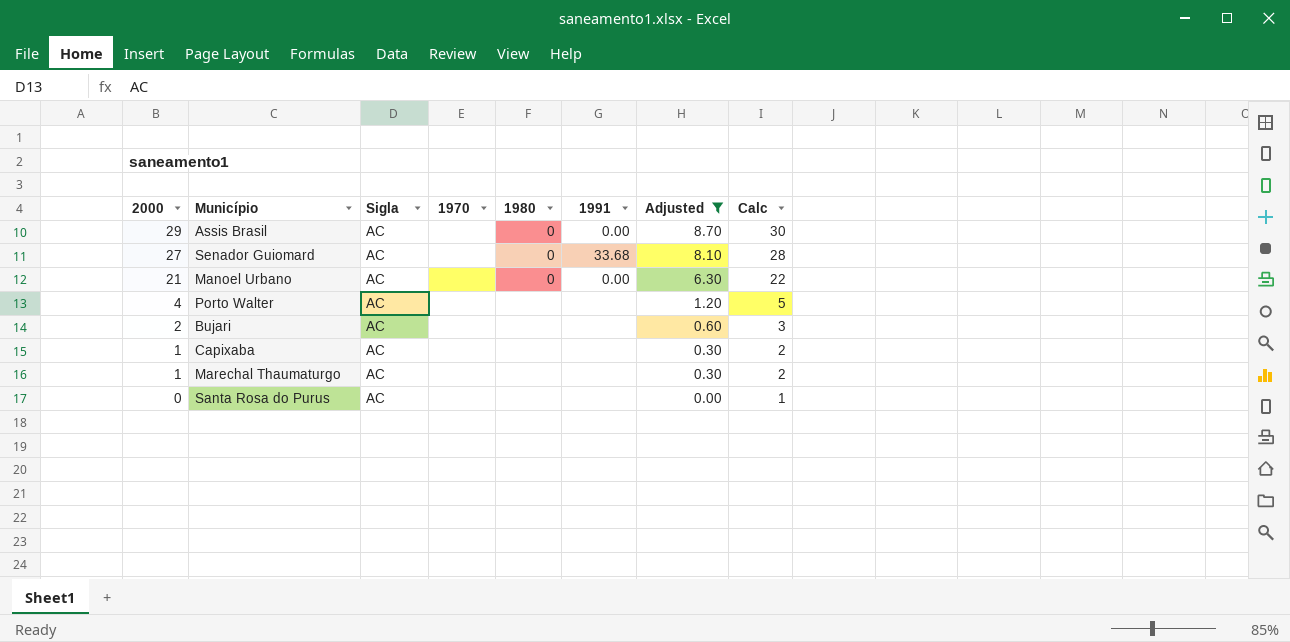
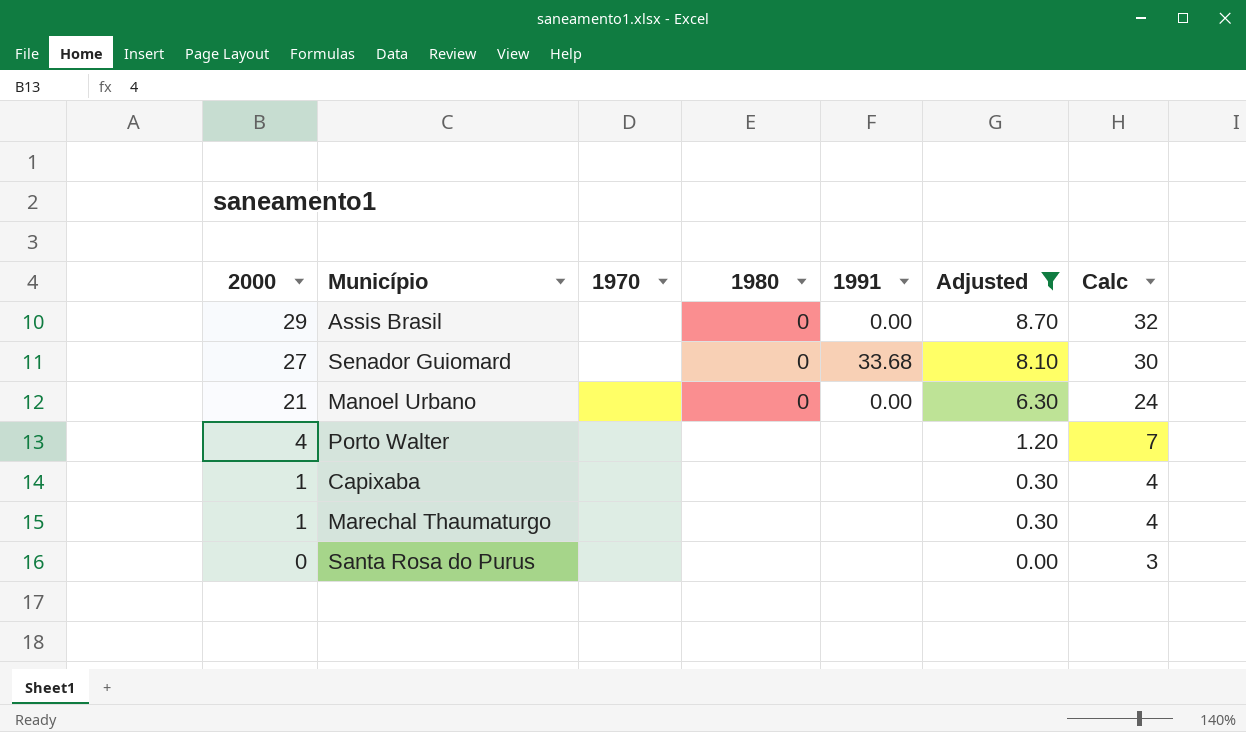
column Sigla | position: 3 -> none
column Calc | formula: [2000] + 1 -> [2000] + 3
row Bujari: 2 | AC | none | none | none | 0.60 | 3 -> none

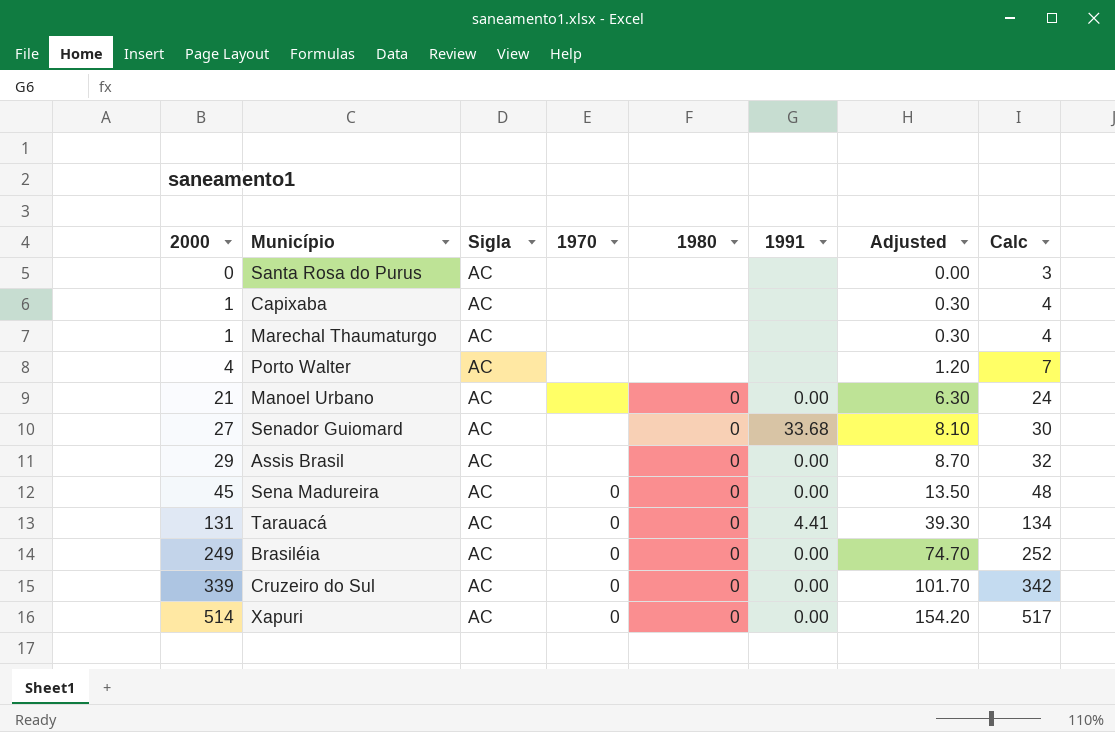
filter: Adjusted <= 8.70 -> none
row order: 2000 descending -> 2000 ascending
column Sigla | position: none -> 3

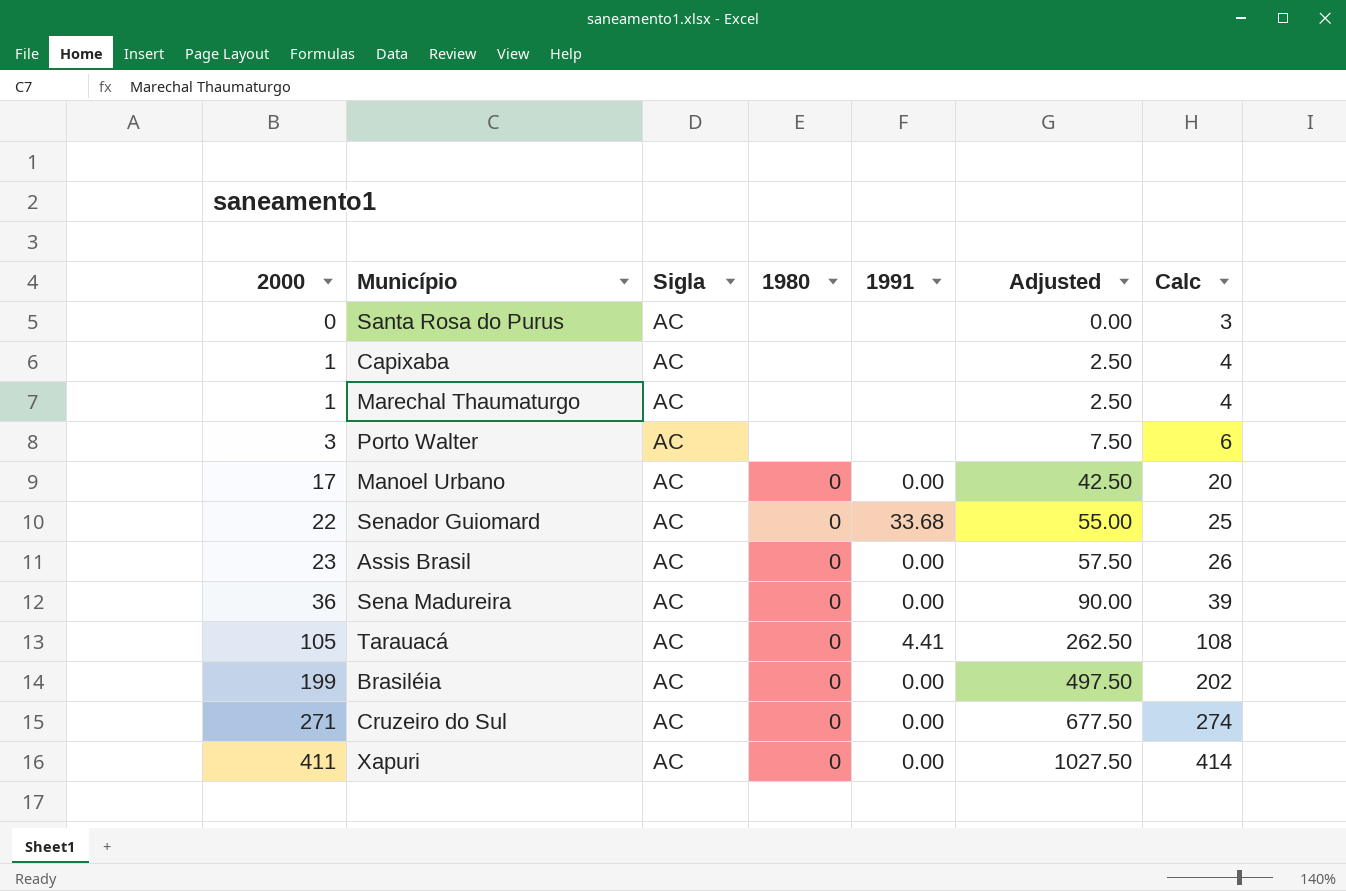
column 1970 | position: 4 -> none
column Adjusted | formula: [2000] * 0.3 -> [2000] * 2.5
Porto Walter | 2000: 4 -> 3
Porto Walter | Calc: 7 -> 6
Manoel Urbano | 2000: 21 -> 17
Manoel Urbano | Calc: 24 -> 20
Senador Guiomard | 2000: 27 -> 22
Senador Guiomard | Calc: 30 -> 25
Assis Brasil | 2000: 29 -> 23
Assis Brasil | Calc: 32 -> 26
Sena Madureira | 2000: 45 -> 36
Sena Madureira | Calc: 48 -> 39
Tarauacá | 2000: 131 -> 105
Tarauacá | Calc: 134 -> 108
Brasiléia | 2000: 249 -> 199
Brasiléia | Calc: 252 -> 202
Cruzeiro do Sul | 2000: 339 -> 271
Cruzeiro do Sul | Calc: 342 -> 274
Xapuri | 2000: 514 -> 411
Xapuri | Calc: 517 -> 414

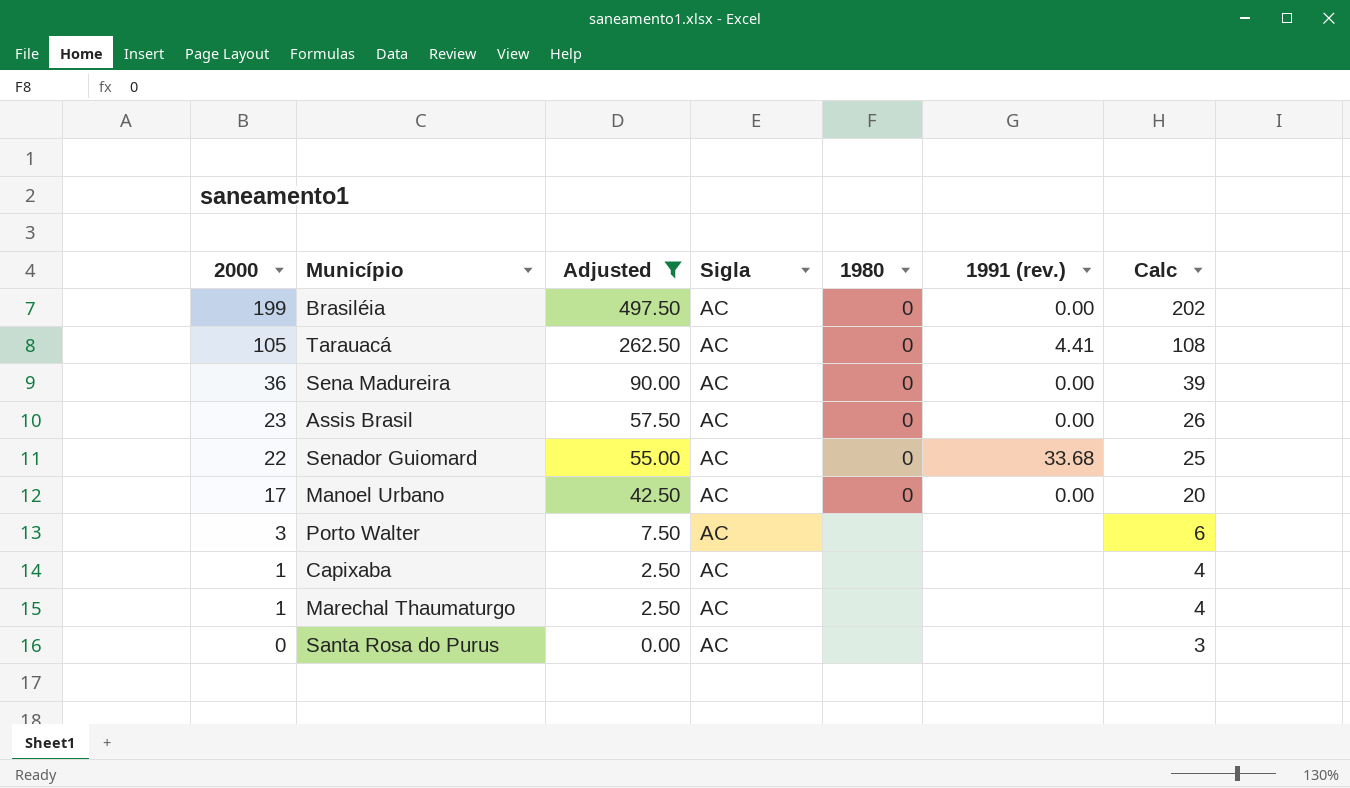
filter: none -> Adjusted <= 497.50
row order: 2000 ascending -> 2000 descending
column Adjusted | position: 6 -> 3
column name: 1991 -> 1991 (rev.)

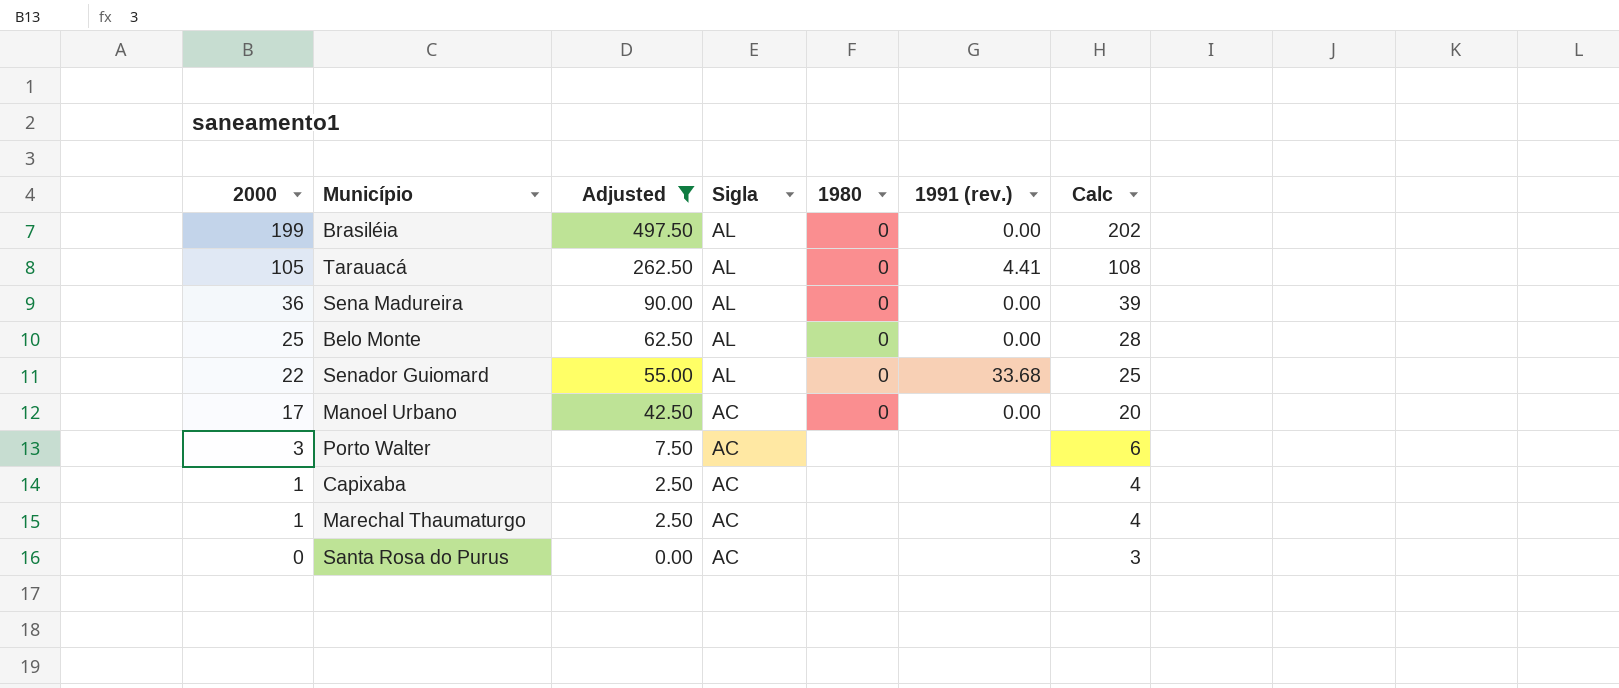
row Assis Brasil: 23 | 57.50 | AC | 0 | 0.00 | 26 -> none
Brasiléia | Sigla: AC -> AL
Tarauacá | Sigla: AC -> AL
Sena Madureira | Sigla: AC -> AL
row Belo Monte: none -> 25 | 62.50 | AL | 0 | 0.00 | 28
Senador Guiomard | Sigla: AC -> AL

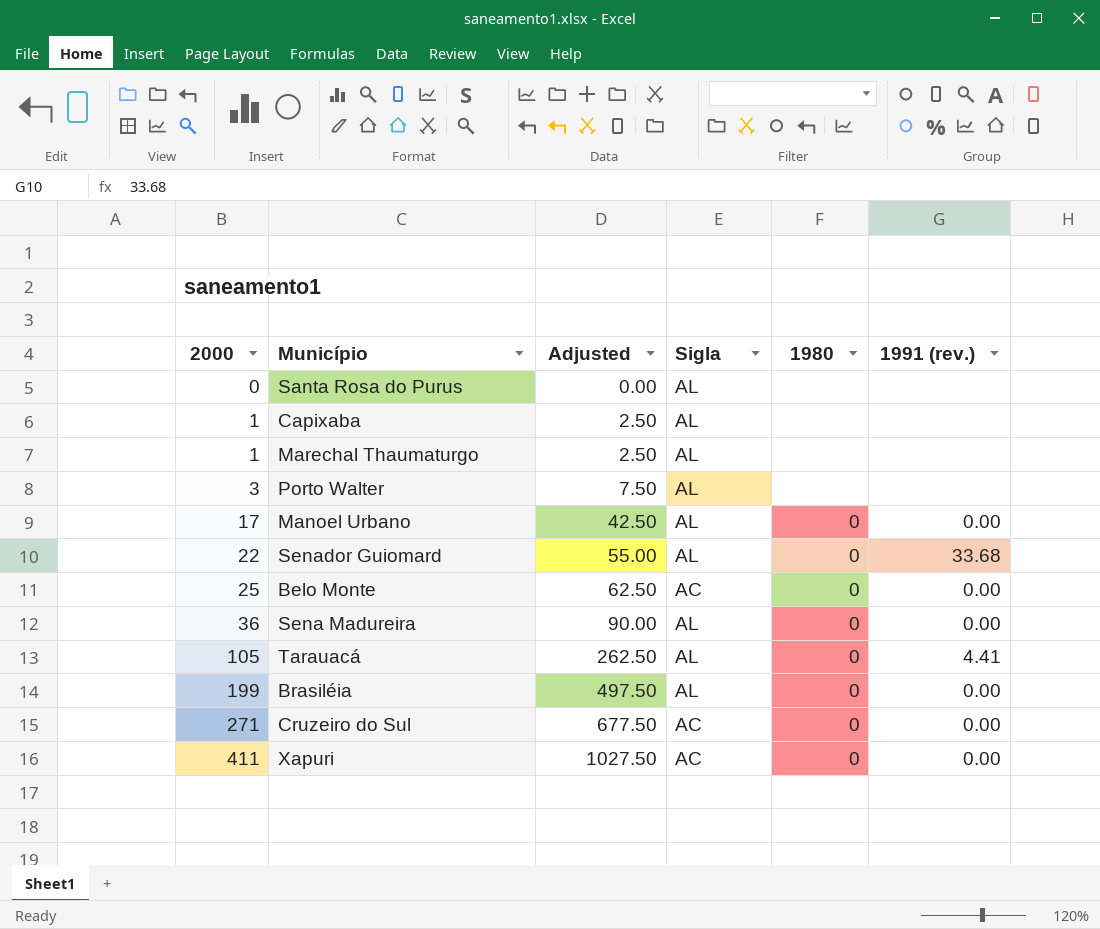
filter: Adjusted <= 497.50 -> none
row order: 2000 descending -> 2000 ascending
column Calc | formula: [2000] + 3 -> none
Santa Rosa do Purus | Sigla: AC -> AL
Capixaba | Sigla: AC -> AL
Marechal Thaumaturgo | Sigla: AC -> AL
Porto Walter | Sigla: AC -> AL
Manoel Urbano | Sigla: AC -> AL
Belo Monte | Sigla: AL -> AC

